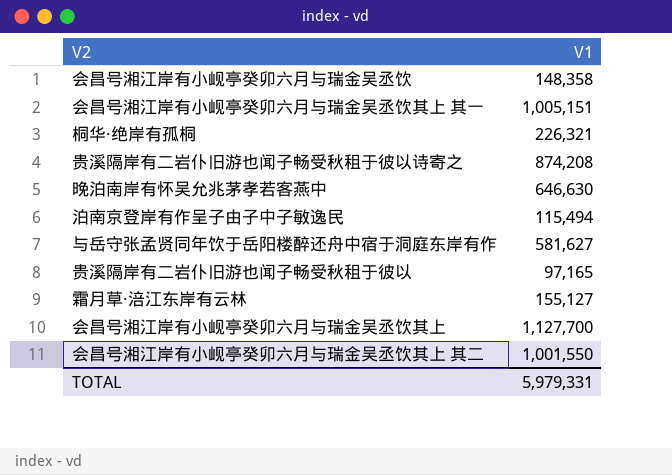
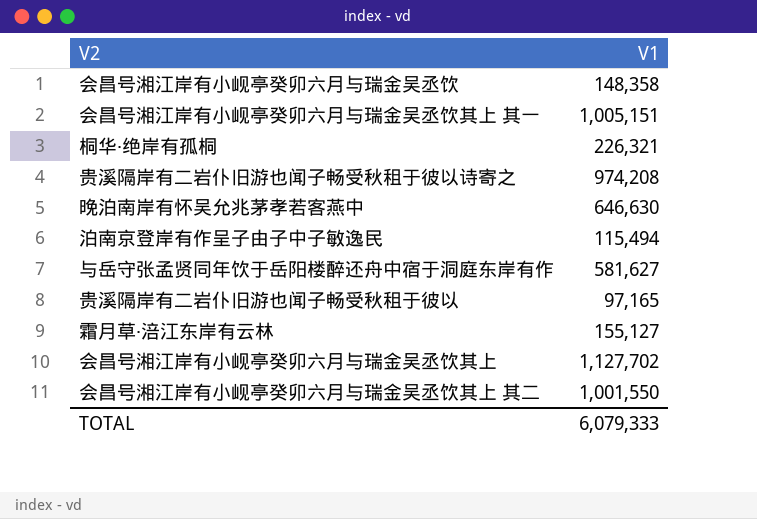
贵溪隔岸有二岩仆旧游也闻子畅受秋租于彼以诗寄之 | V1: 874,208 -> 974,208
会昌号湘江岸有小岘亭癸卯六月与瑞金吴丞饮其上 | V1: 1,127,700 -> 1,127,702
TOTAL | V1: 5,979,331 -> 6,079,333

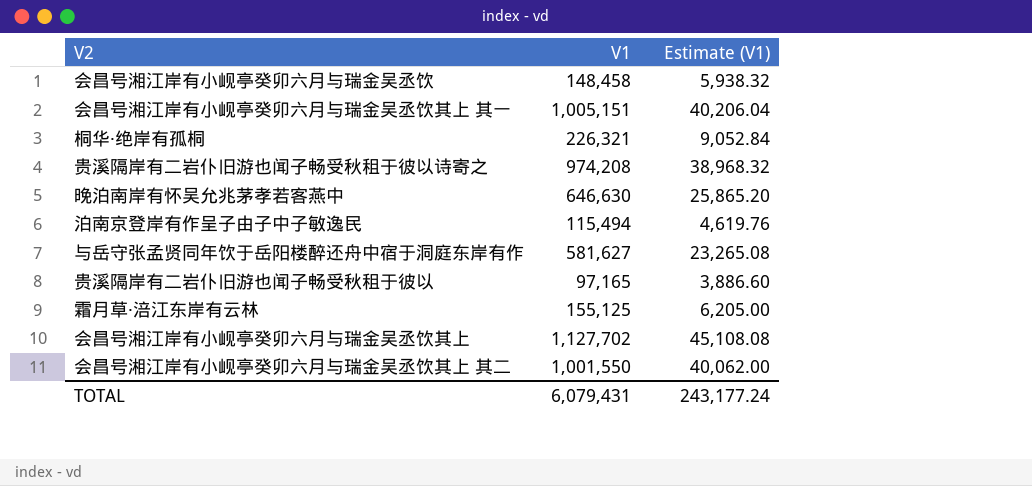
column Estimate (V1) | formula: none -> [V1] * 0.04
会昌号湘江岸有小岘亭癸卯六月与瑞金吴丞饮 | V1: 148,358 -> 148,458
霜月草·涪江东岸有云林 | V1: 155,127 -> 155,125
TOTAL | V1: 6,079,333 -> 6,079,431

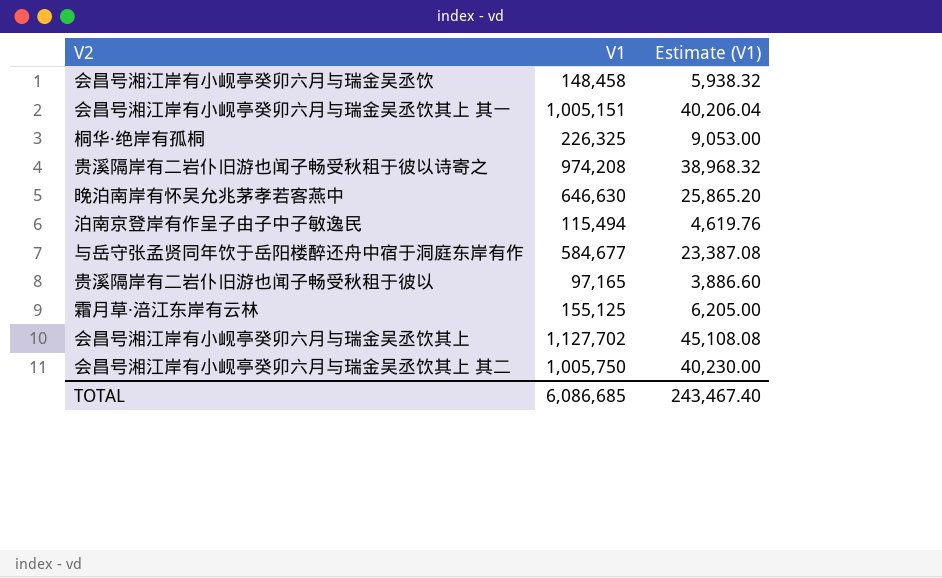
桐华·绝岸有孤桐 | V1: 226,321 -> 226,325
桐华·绝岸有孤桐 | Estimate (V1): 9,052.84 -> 9,053.00
与岳守张孟贤同年饮于岳阳楼醉还舟中宿于洞庭东岸有作 | V1: 581,627 -> 584,677
与岳守张孟贤同年饮于岳阳楼醉还舟中宿于洞庭东岸有作 | Estimate (V1): 23,265.08 -> 23,387.08
会昌号湘江岸有小岘亭癸卯六月与瑞金吴丞饮其上 其二 | V1: 1,001,550 -> 1,005,750
会昌号湘江岸有小岘亭癸卯六月与瑞金吴丞饮其上 其二 | Estimate (V1): 40,062.00 -> 40,230.00
TOTAL | V1: 6,079,431 -> 6,086,685
TOTAL | Estimate (V1): 243,177.24 -> 243,467.40

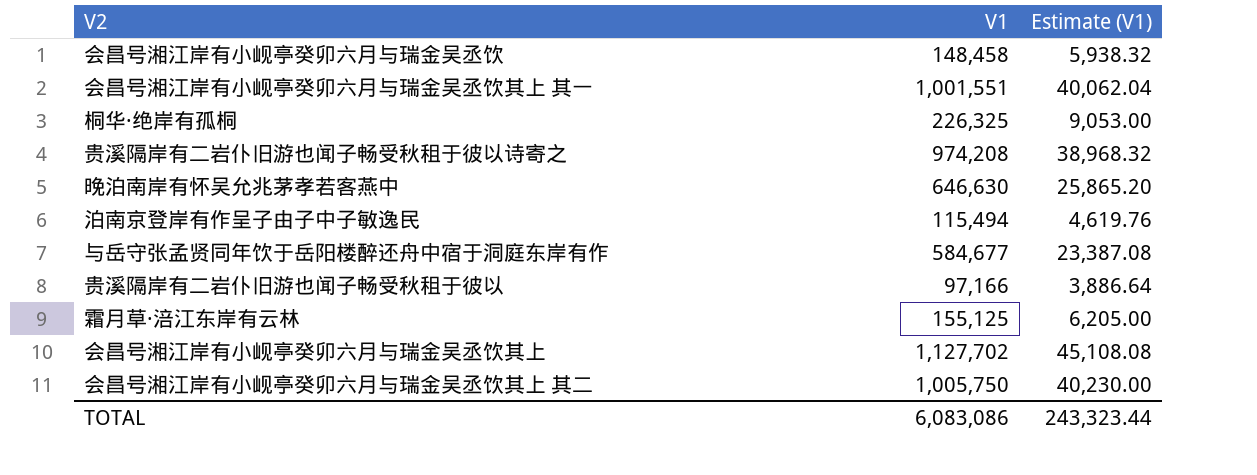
会昌号湘江岸有小岘亭癸卯六月与瑞金吴丞饮其上 其一 | V1: 1,005,151 -> 1,001,551
会昌号湘江岸有小岘亭癸卯六月与瑞金吴丞饮其上 其一 | Estimate (V1): 40,206.04 -> 40,062.04
贵溪隔岸有二岩仆旧游也闻子畅受秋租于彼以 | V1: 97,165 -> 97,166
贵溪隔岸有二岩仆旧游也闻子畅受秋租于彼以 | Estimate (V1): 3,886.60 -> 3,886.64
TOTAL | V1: 6,086,685 -> 6,083,086
TOTAL | Estimate (V1): 243,467.40 -> 243,323.44

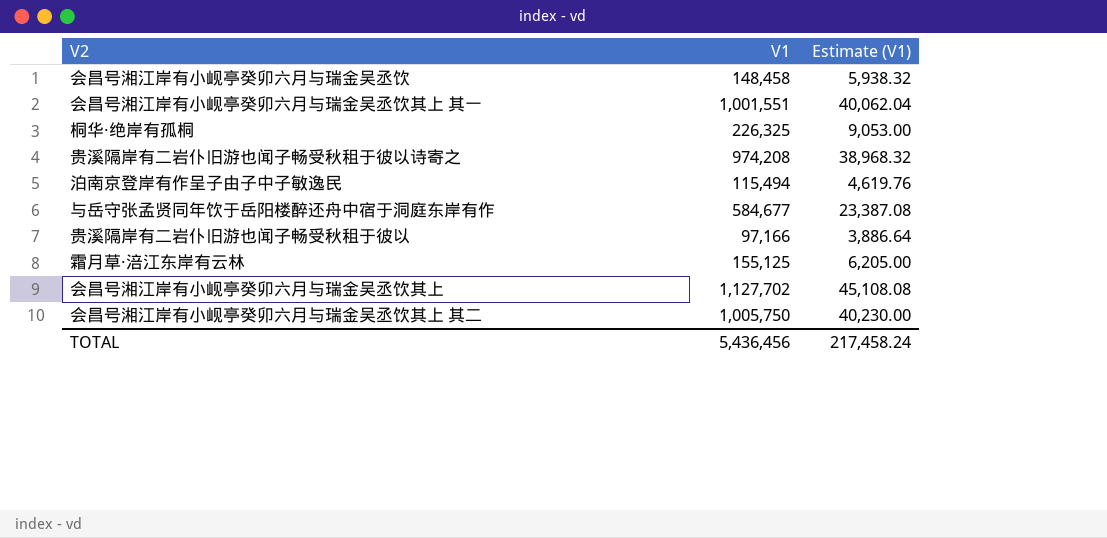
row 晚泊南岸有怀吴允兆茅孝若客燕中: 646,630 | 25,865.20 -> none
TOTAL | V1: 6,083,086 -> 5,436,456
TOTAL | Estimate (V1): 243,323.44 -> 217,458.24

